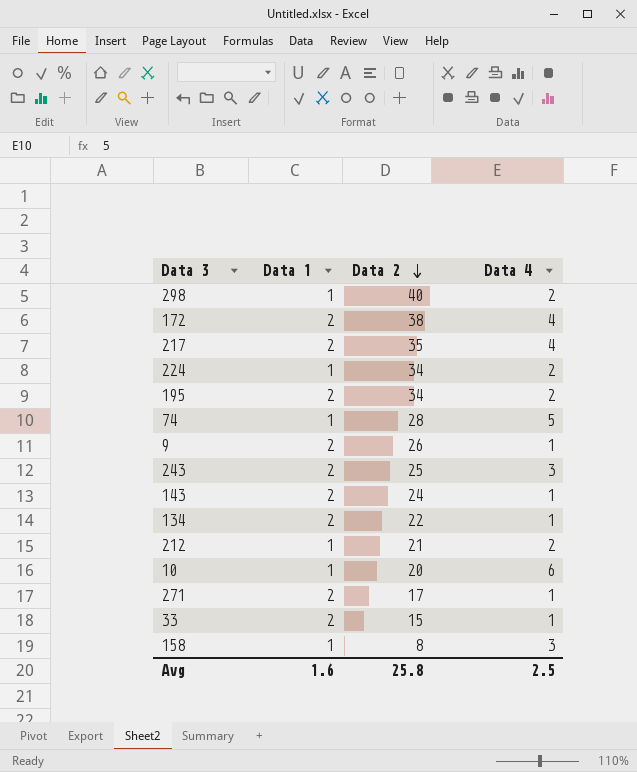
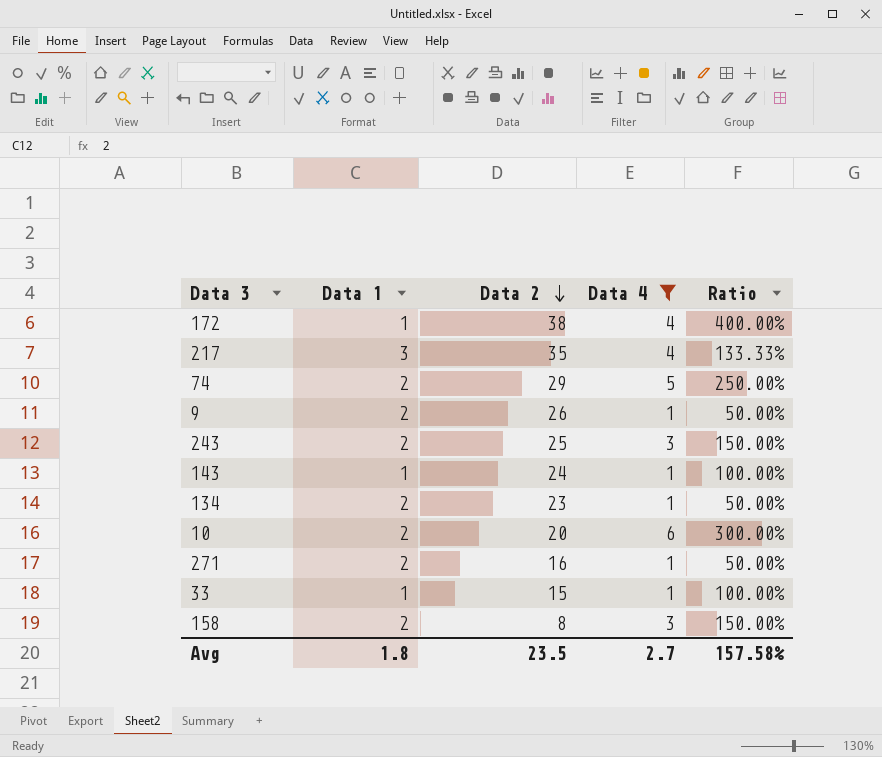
filter: none -> Data 4 != 2
column Ratio | formula: none -> [Data 4] / [Data 1]
172 | Data 1: 2 -> 1
217 | Data 1: 2 -> 3
74 | Data 1: 1 -> 2
74 | Data 2: 28 -> 29
143 | Data 1: 2 -> 1
134 | Data 2: 22 -> 23
10 | Data 1: 1 -> 2
271 | Data 2: 17 -> 16
33 | Data 1: 2 -> 1
158 | Data 1: 1 -> 2
Avg | Data 1: 1.6 -> 1.8
Avg | Data 2: 25.8 -> 23.5
Avg | Data 4: 2.5 -> 2.7

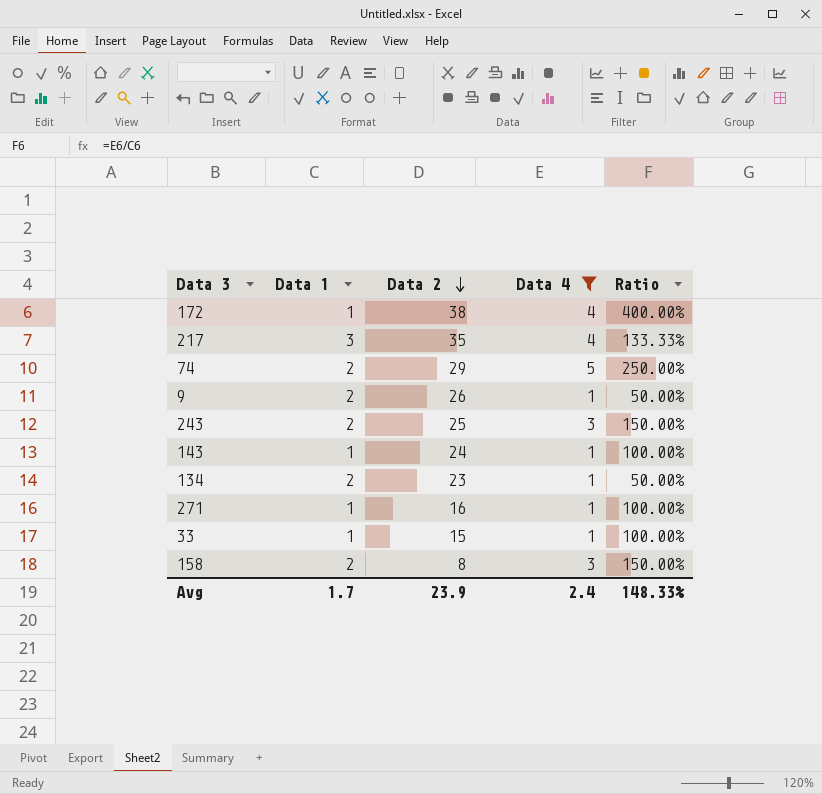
row 10: 2 | 20 | 6 | 300.00% -> none
271 | Data 1: 2 -> 1
271 | Ratio: 50.00% -> 100.00%
Avg | Data 1: 1.8 -> 1.7
Avg | Data 2: 23.5 -> 23.9
Avg | Data 4: 2.7 -> 2.4
Avg | Ratio: 157.58% -> 148.33%

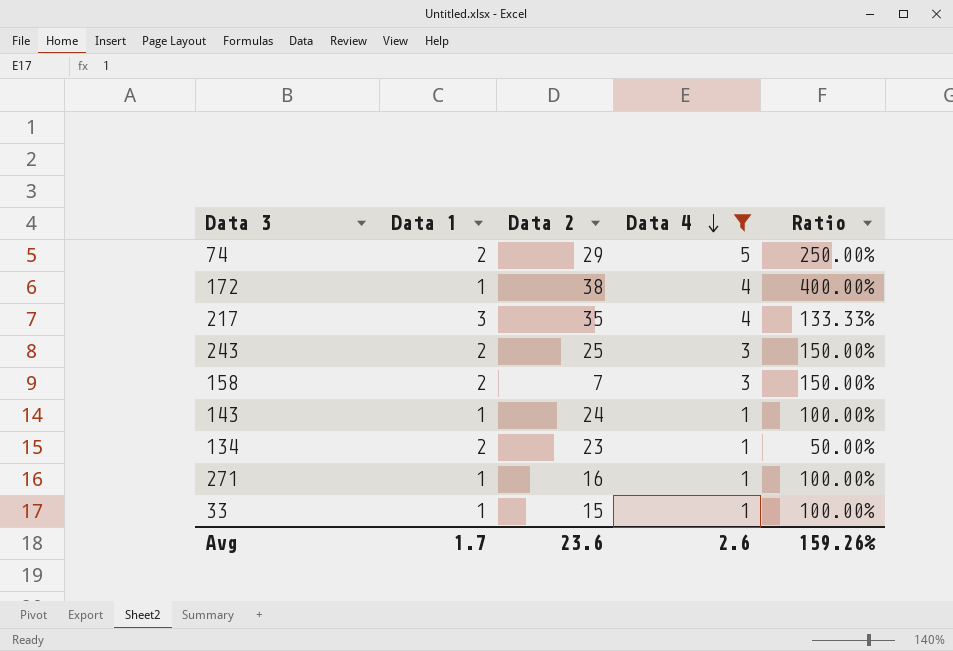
row order: Data 2 descending -> Data 4 descending
row 9: 2 | 26 | 1 | 50.00% -> none
158 | Data 2: 8 -> 7
Avg | Data 2: 23.9 -> 23.6
Avg | Data 4: 2.4 -> 2.6
Avg | Ratio: 148.33% -> 159.26%

